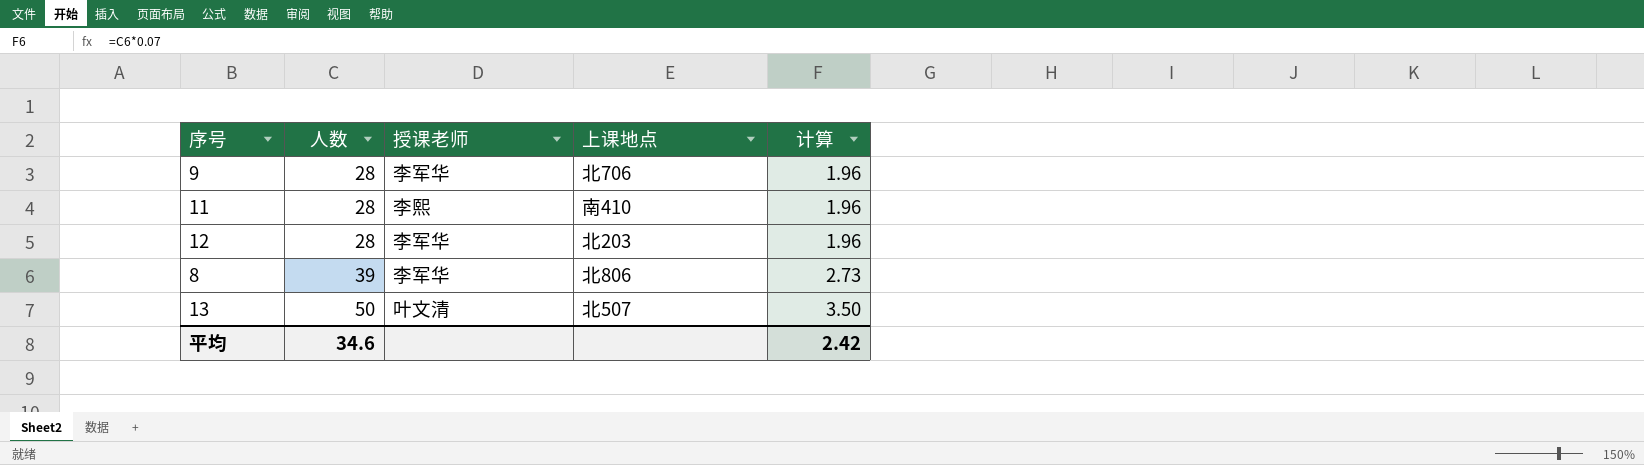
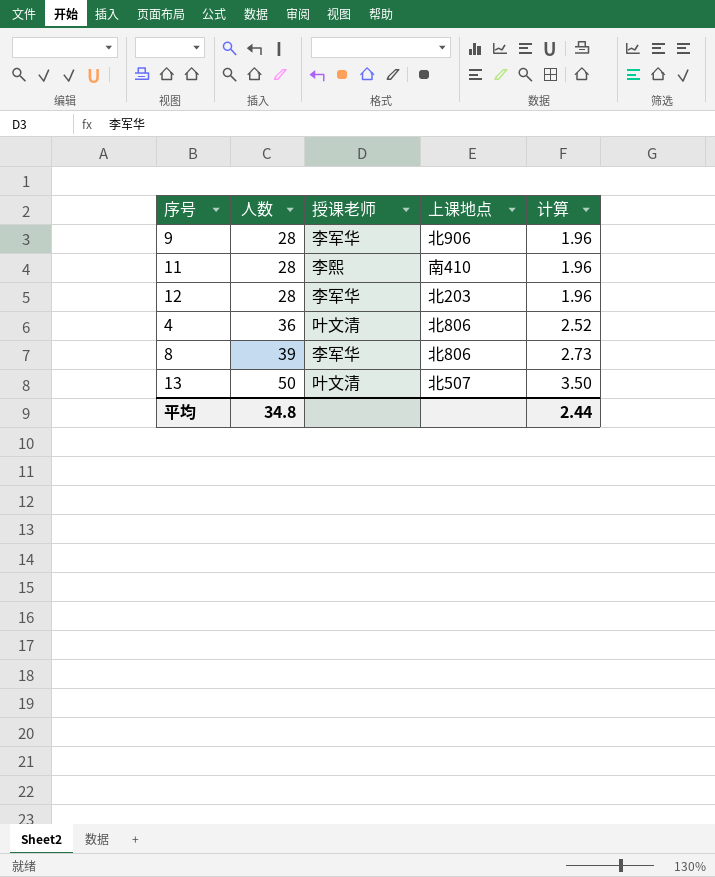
9 | 上课地点: 北706 -> 北906
row 4: none -> 36 | 叶文清 | 北806 | 2.52
平均 | 人数: 34.6 -> 34.8
平均 | 计算: 2.42 -> 2.44

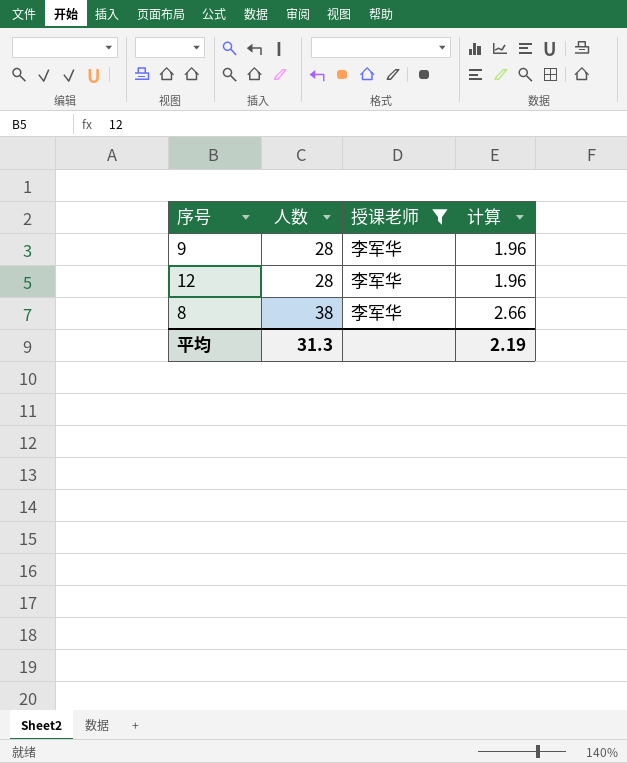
filter: none -> 授课老师 = 李军华
column 上课地点 | position: 4 -> none
8 | 人数: 39 -> 38
8 | 计算: 2.73 -> 2.66
平均 | 人数: 34.8 -> 31.3
平均 | 计算: 2.44 -> 2.19

